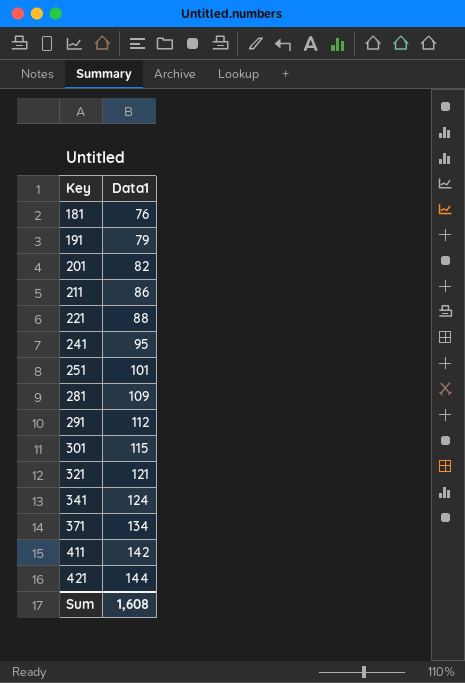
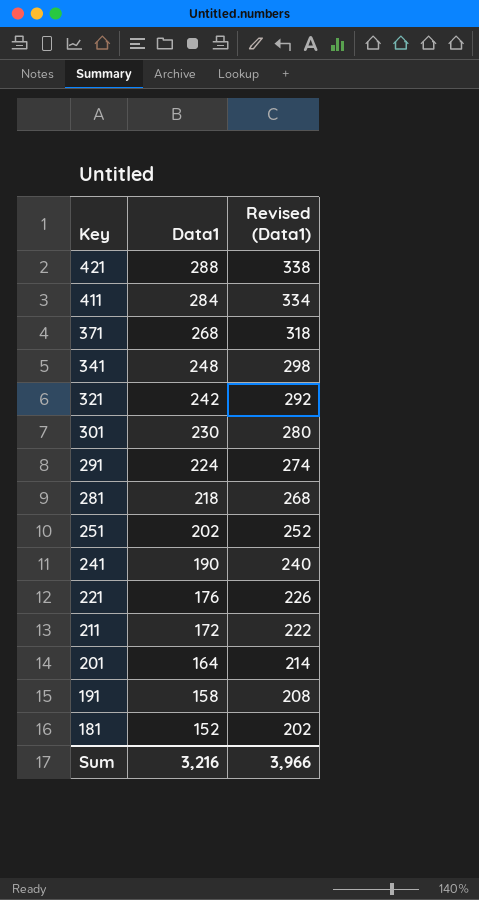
row order: Key ascending -> Key descending
column Revised (Data1) | formula: none -> [Data1] + 50
421 | Data1: 144 -> 288
411 | Data1: 142 -> 284
371 | Data1: 134 -> 268
341 | Data1: 124 -> 248
321 | Data1: 121 -> 242
301 | Data1: 115 -> 230
291 | Data1: 112 -> 224
281 | Data1: 109 -> 218
251 | Data1: 101 -> 202
241 | Data1: 95 -> 190
221 | Data1: 88 -> 176
211 | Data1: 86 -> 172
201 | Data1: 82 -> 164
191 | Data1: 79 -> 158
181 | Data1: 76 -> 152
Sum | Data1: 1,608 -> 3,216

